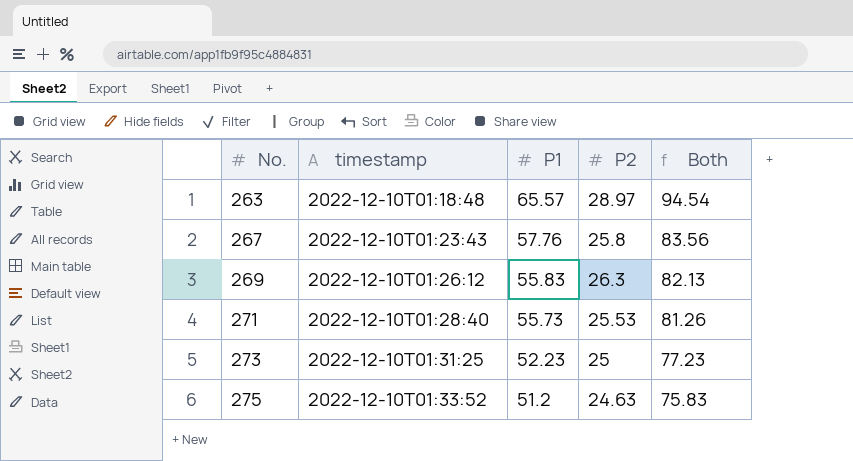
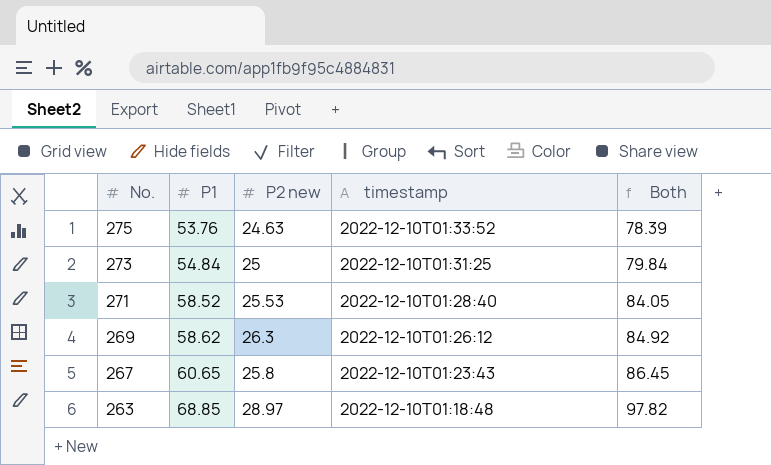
row order: No. ascending -> No. descending
column name: P2 -> P2 new
column timestamp | position: 2 -> 4
275 | P1: 51.2 -> 53.76
275 | Both: 75.83 -> 78.39
273 | P1: 52.23 -> 54.84
273 | Both: 77.23 -> 79.84
271 | P1: 55.73 -> 58.52
271 | Both: 81.26 -> 84.05
269 | P1: 55.83 -> 58.62
269 | Both: 82.13 -> 84.92
267 | P1: 57.76 -> 60.65
267 | Both: 83.56 -> 86.45
263 | P1: 65.57 -> 68.85
263 | Both: 94.54 -> 97.82

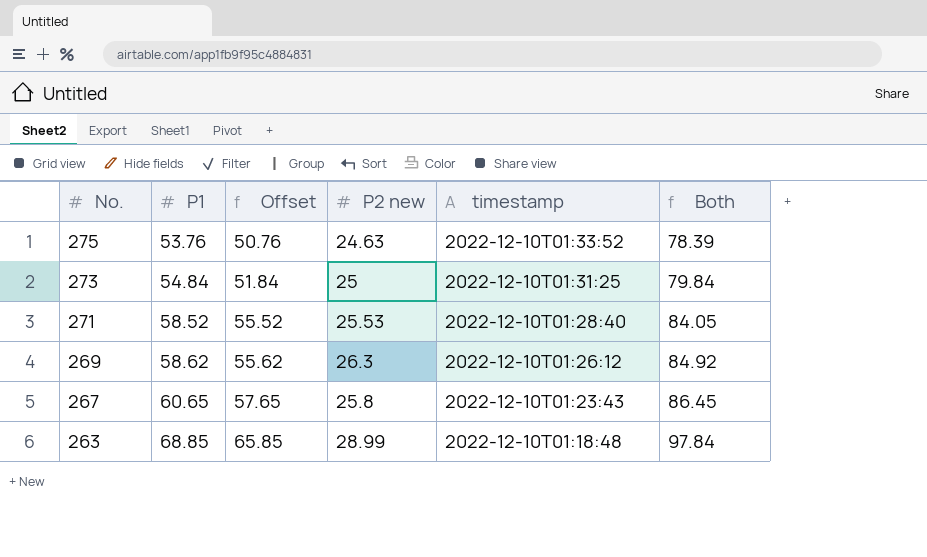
column Offset | formula: none -> [P1] - 3
263 | P2 new: 28.97 -> 28.99
263 | Both: 97.82 -> 97.84

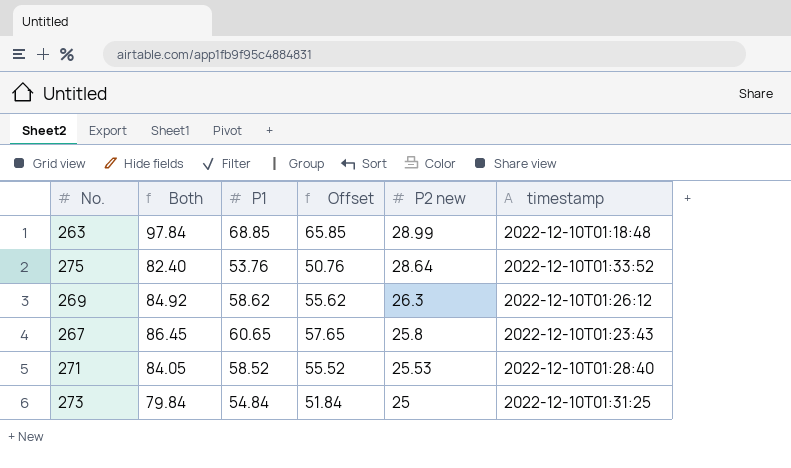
row order: No. descending -> P2 new descending
column Both | position: 6 -> 2
275 | Both: 78.39 -> 82.40
275 | P2 new: 24.63 -> 28.64

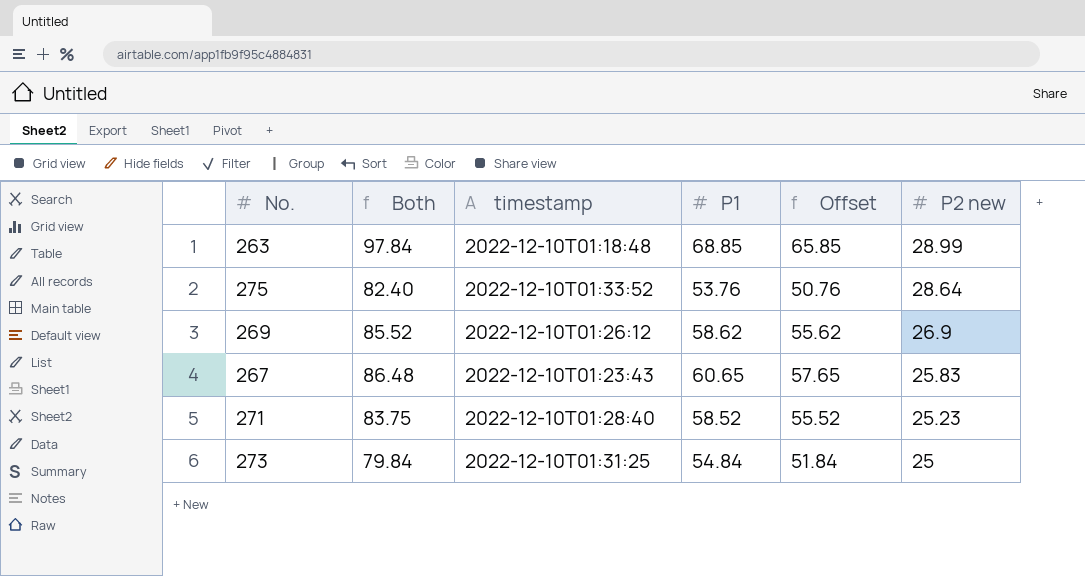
column timestamp | position: 6 -> 3
269 | Both: 84.92 -> 85.52
269 | P2 new: 26.3 -> 26.9
267 | Both: 86.45 -> 86.48
267 | P2 new: 25.8 -> 25.83
271 | Both: 84.05 -> 83.75
271 | P2 new: 25.53 -> 25.23

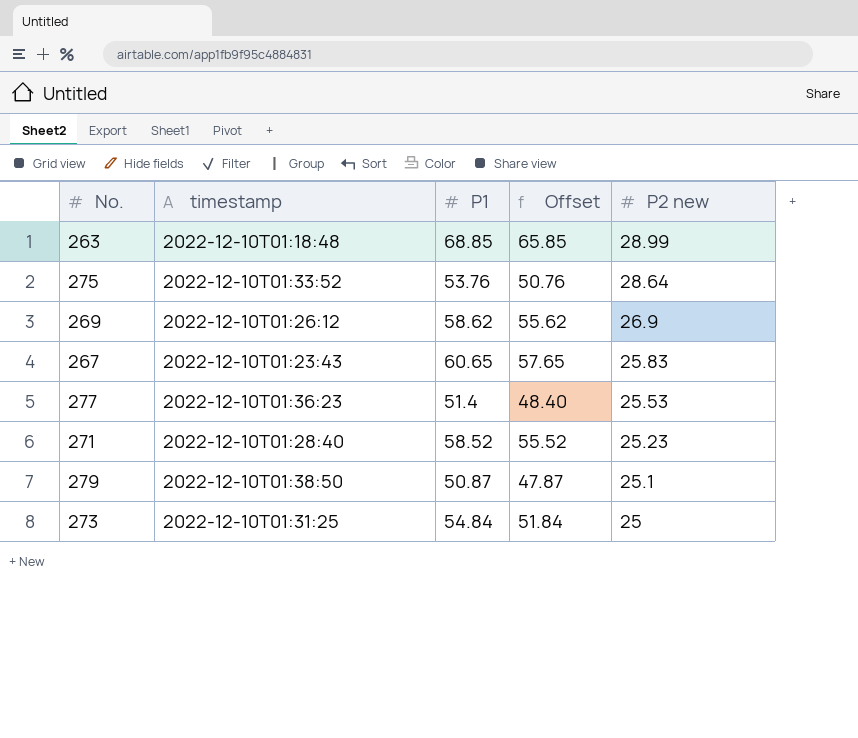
column Both | formula: [P1] + [P2 new] -> none
row 277: none -> 2022-12-10T01:36:23 | 51.4 | 48.40 | 25.53
row 279: none -> 2022-12-10T01:38:50 | 50.87 | 47.87 | 25.1

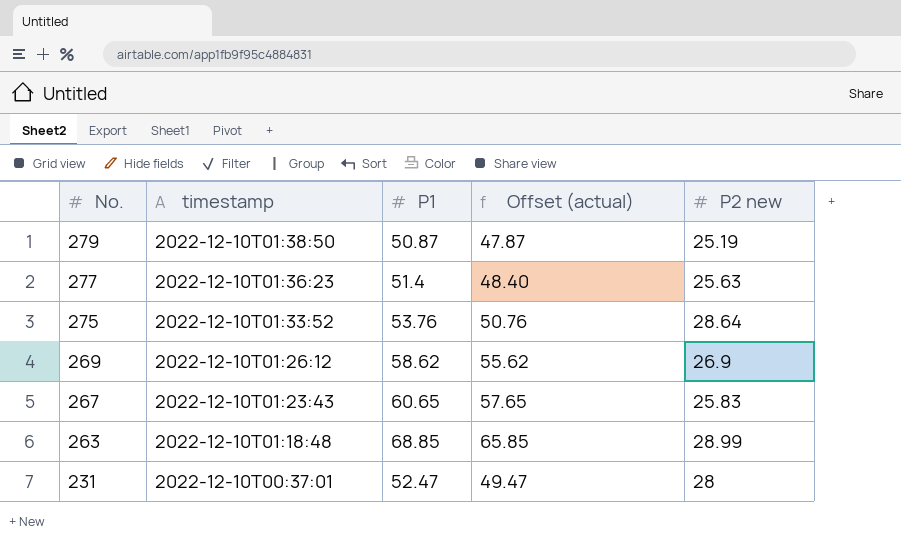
row order: P2 new descending -> No. descending
column name: Offset -> Offset (actual)
row 271: 2022-12-10T01:28:40 | 58.52 | 55.52 | 25.23 -> none
row 273: 2022-12-10T01:31:25 | 54.84 | 51.84 | 25 -> none
279 | P2 new: 25.1 -> 25.19
277 | P2 new: 25.53 -> 25.63
row 231: none -> 2022-12-10T00:37:01 | 52.47 | 49.47 | 28

